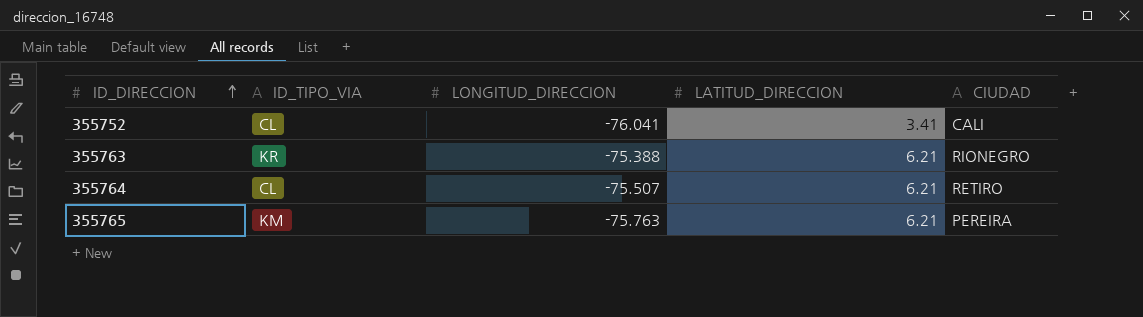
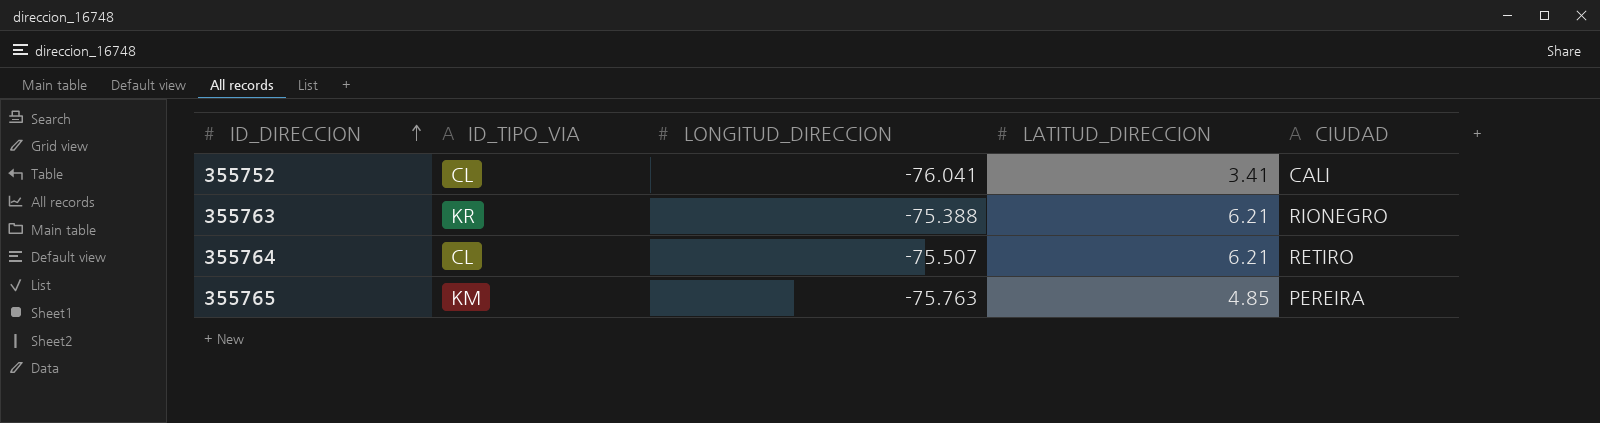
355765 | LATITUD_DIRECCION: 6.21 -> 4.85

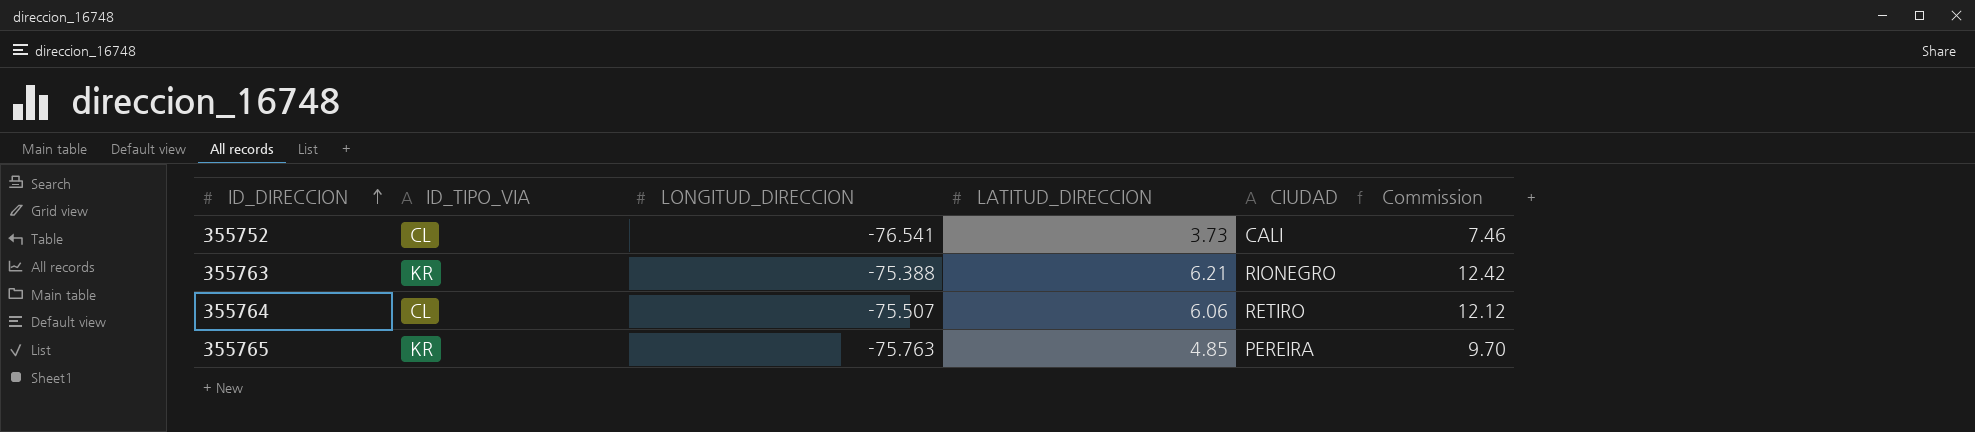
column Commission | formula: none -> [LATITUD_DIRECCION] * 2
355752 | LONGITUD_DIRECCION: -76.041 -> -76.541
355752 | LATITUD_DIRECCION: 3.41 -> 3.73
355764 | LATITUD_DIRECCION: 6.21 -> 6.06
355765 | ID_TIPO_VIA: KM -> KR

